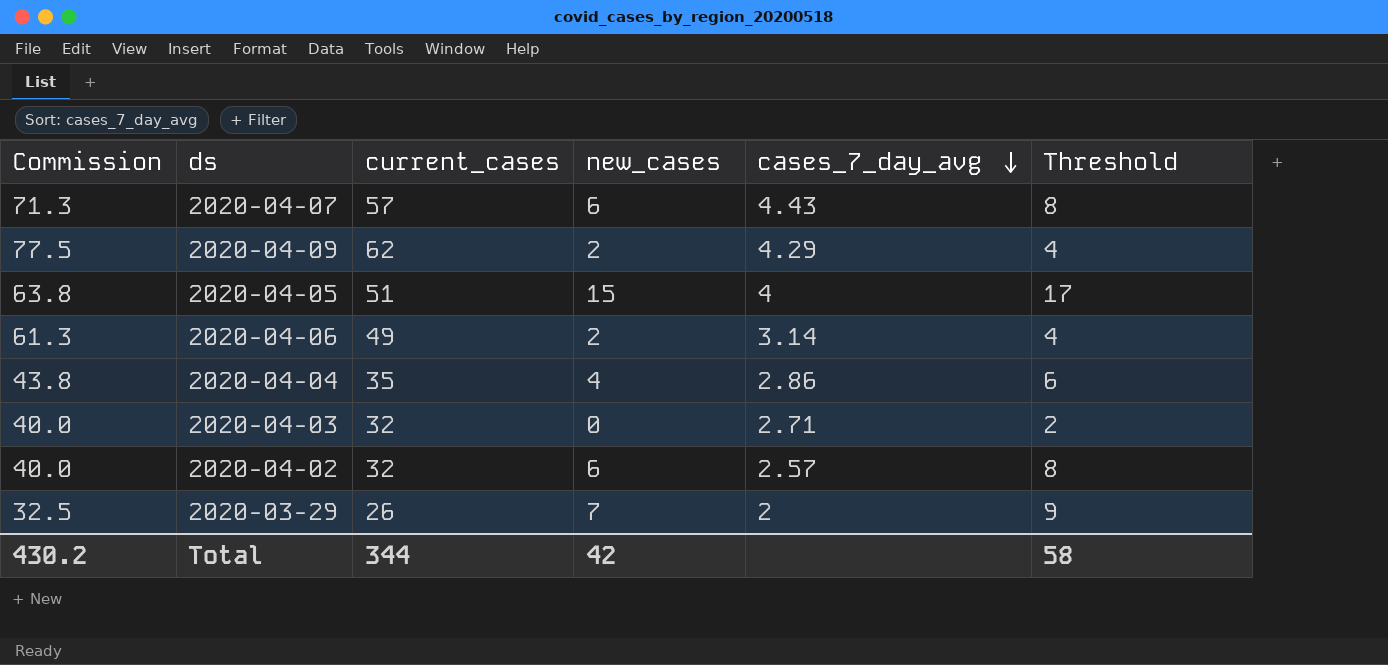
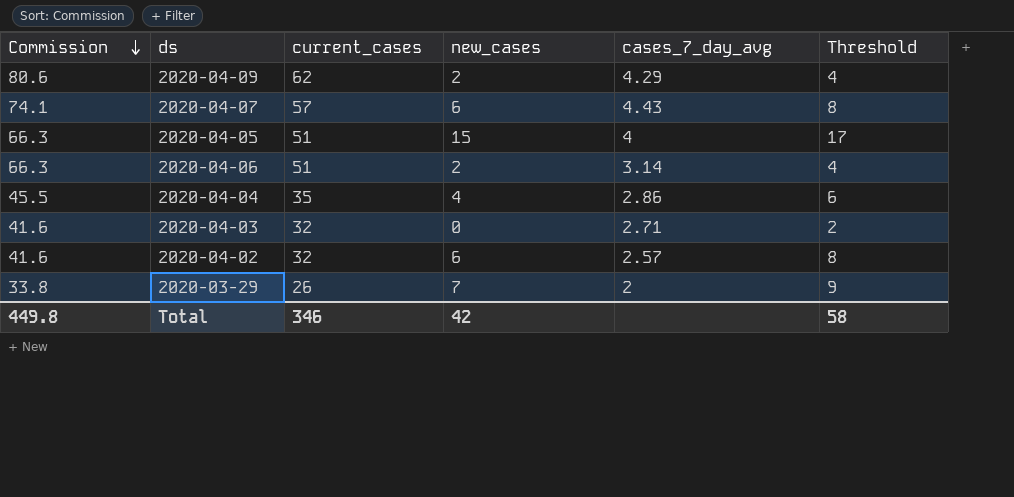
row order: cases_7_day_avg descending -> Commission descending
column Commission | formula: [current_cases] * 1.25 -> [current_cases] * 1.3
2020-04-06 | current_cases: 49 -> 51
Total | Commission: 430.2 -> 449.8
Total | current_cases: 344 -> 346

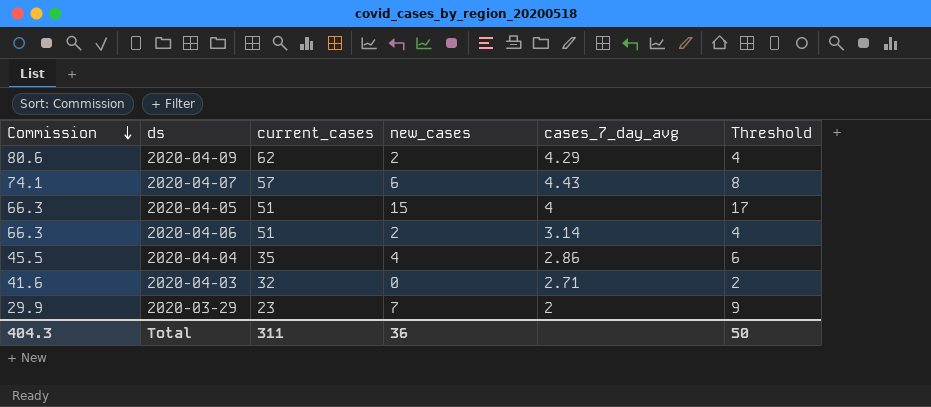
row 2020-04-02: 41.6 | 32 | 6 | 2.57 | 8 -> none
2020-03-29 | Commission: 33.8 -> 29.9
2020-03-29 | current_cases: 26 -> 23
Total | Commission: 449.8 -> 404.3
Total | current_cases: 346 -> 311
Total | new_cases: 42 -> 36
Total | Threshold: 58 -> 50

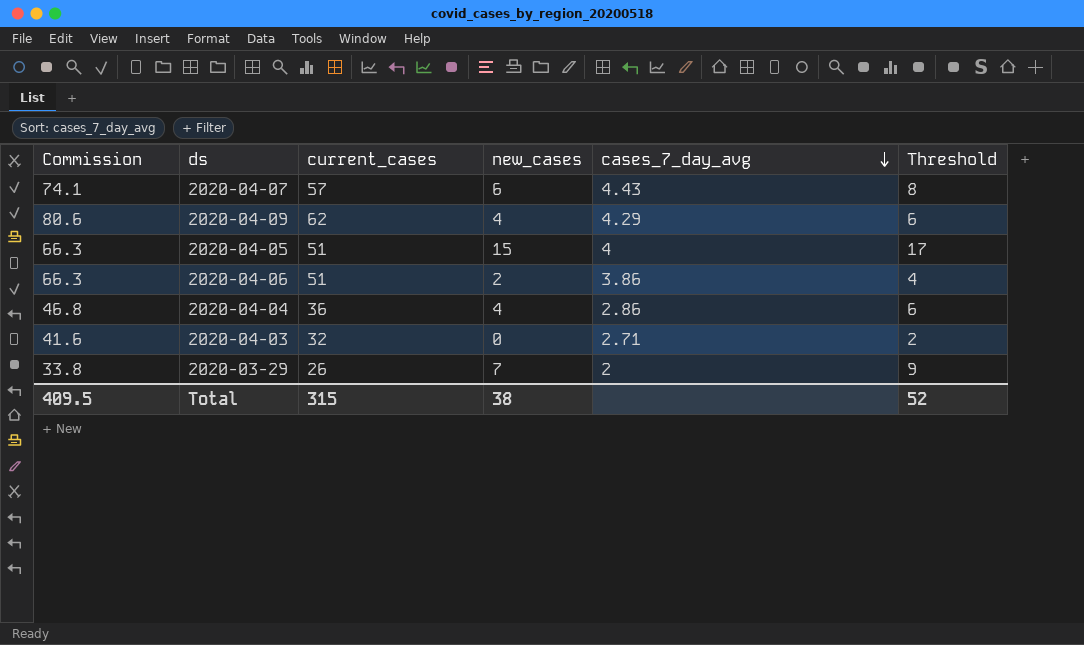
row order: Commission descending -> cases_7_day_avg descending
2020-04-09 | new_cases: 2 -> 4
2020-04-09 | Threshold: 4 -> 6
2020-04-06 | cases_7_day_avg: 3.14 -> 3.86
2020-04-04 | Commission: 45.5 -> 46.8
2020-04-04 | current_cases: 35 -> 36
2020-03-29 | Commission: 29.9 -> 33.8
2020-03-29 | current_cases: 23 -> 26
Total | Commission: 404.3 -> 409.5
Total | current_cases: 311 -> 315
Total | new_cases: 36 -> 38
Total | Threshold: 50 -> 52

